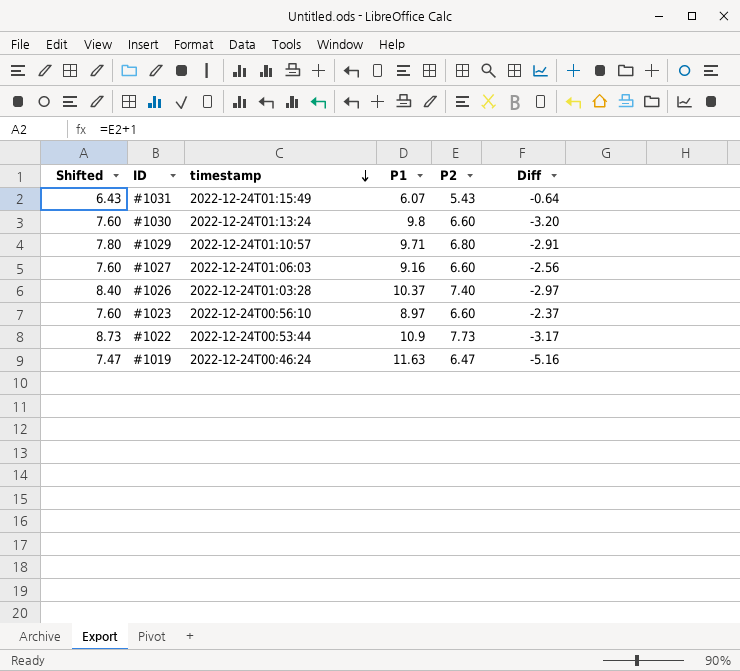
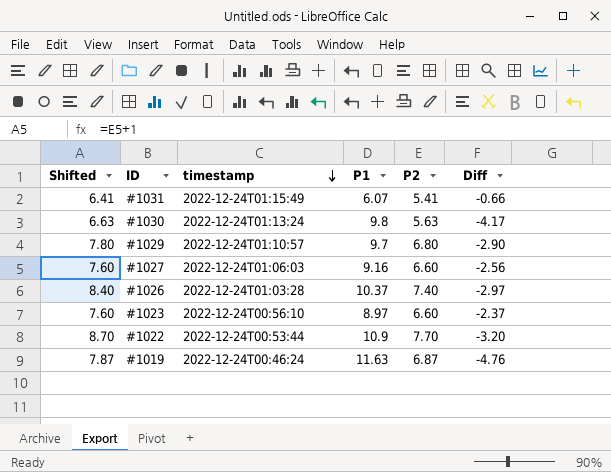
#1031 | Shifted: 6.43 -> 6.41
#1031 | P2: 5.43 -> 5.41
#1031 | Diff: -0.64 -> -0.66
#1030 | Shifted: 7.60 -> 6.63
#1030 | P2: 6.60 -> 5.63
#1030 | Diff: -3.20 -> -4.17
#1029 | P1: 9.71 -> 9.7
#1029 | Diff: -2.91 -> -2.90
#1022 | Shifted: 8.73 -> 8.70
#1022 | P2: 7.73 -> 7.70
#1022 | Diff: -3.17 -> -3.20
#1019 | Shifted: 7.47 -> 7.87
#1019 | P2: 6.47 -> 6.87
#1019 | Diff: -5.16 -> -4.76

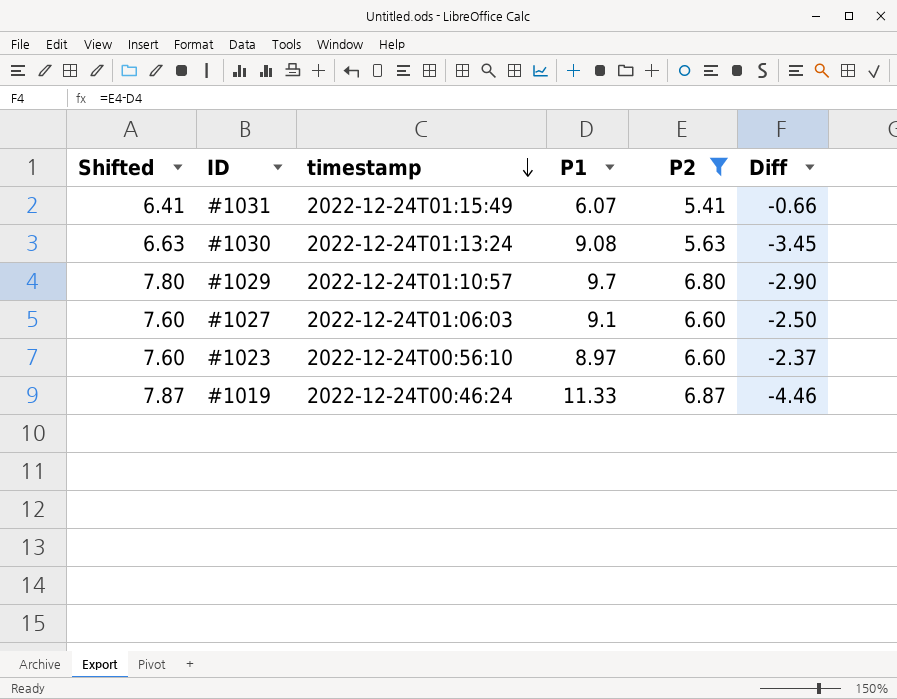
filter: none -> P2 <= 6.87
#1030 | P1: 9.8 -> 9.08
#1030 | Diff: -4.17 -> -3.45
#1027 | P1: 9.16 -> 9.1
#1027 | Diff: -2.56 -> -2.50
#1019 | P1: 11.63 -> 11.33
#1019 | Diff: -4.76 -> -4.46

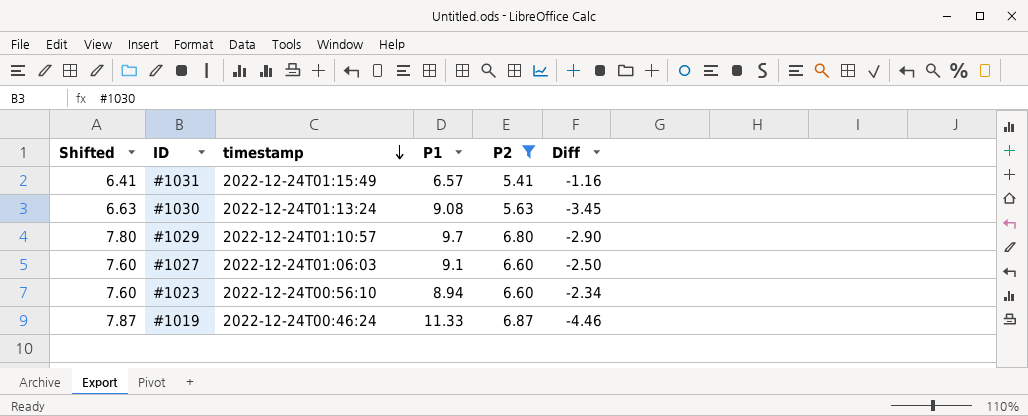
#1031 | P1: 6.07 -> 6.57
#1031 | Diff: -0.66 -> -1.16
#1023 | P1: 8.97 -> 8.94
#1023 | Diff: -2.37 -> -2.34

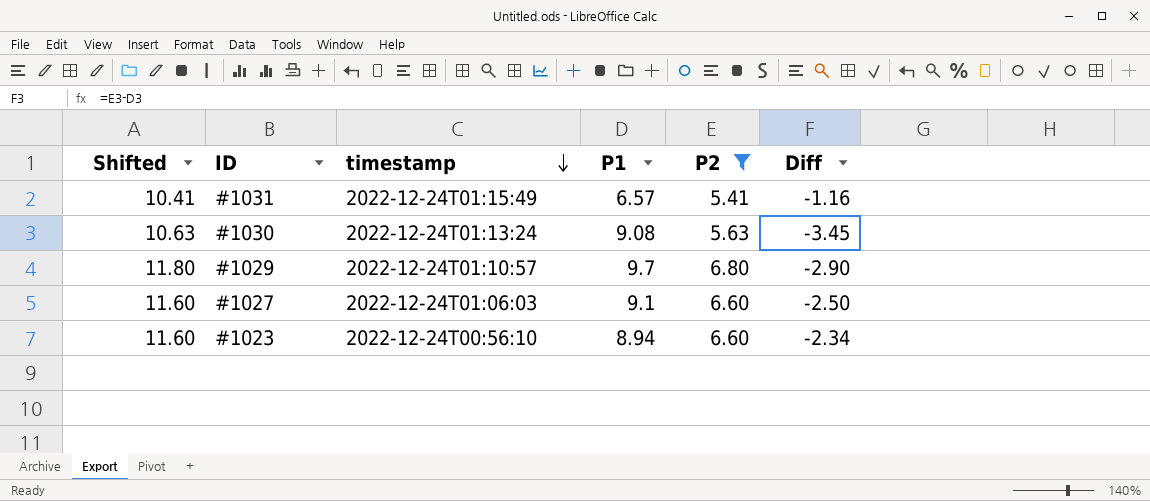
column Shifted | formula: [P2] + 1 -> [P2] + 5
row #1019: 7.87 | 2022-12-24T00:46:24 | 11.33 | 6.87 | -4.46 -> none

